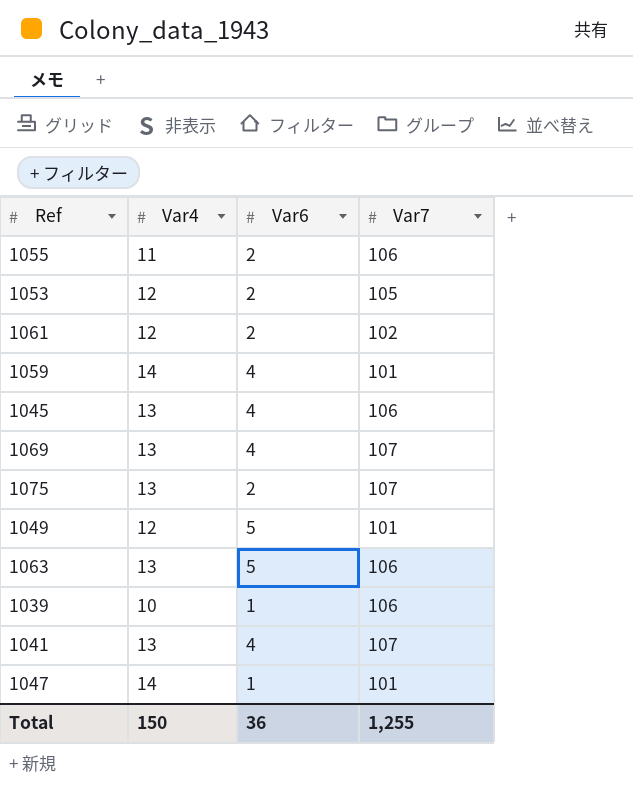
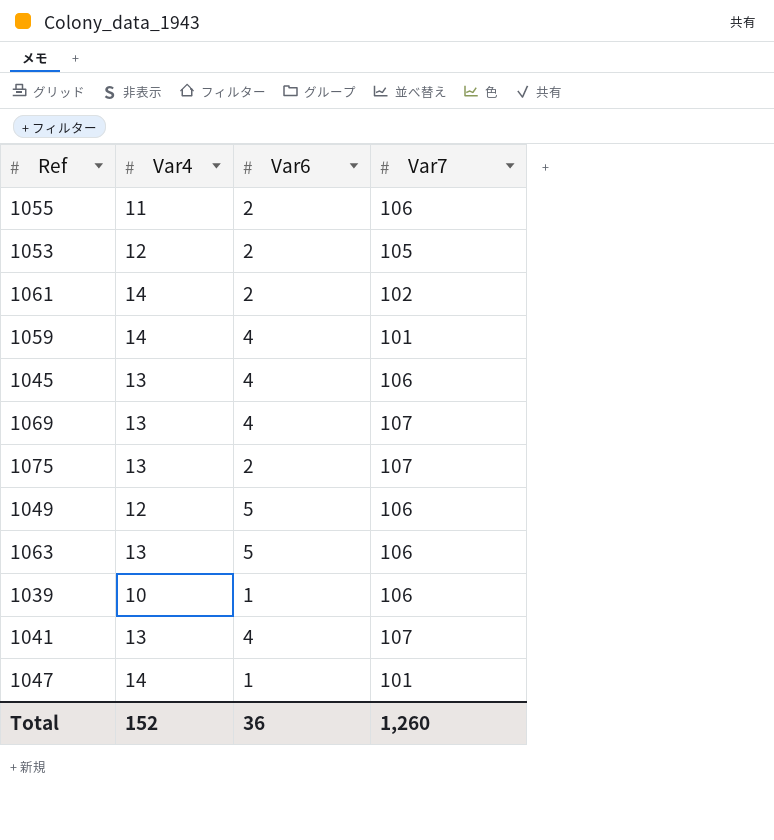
1061 | Var4: 12 -> 14
1049 | Var7: 101 -> 106
Total | Var4: 150 -> 152
Total | Var7: 1,255 -> 1,260

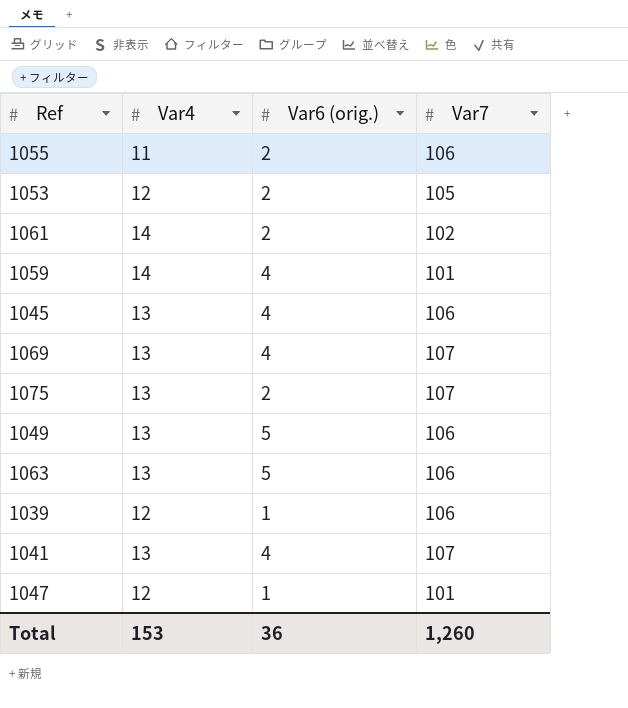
column name: Var6 -> Var6 (orig.)
1049 | Var4: 12 -> 13
1039 | Var4: 10 -> 12
1047 | Var4: 14 -> 12
Total | Var4: 152 -> 153

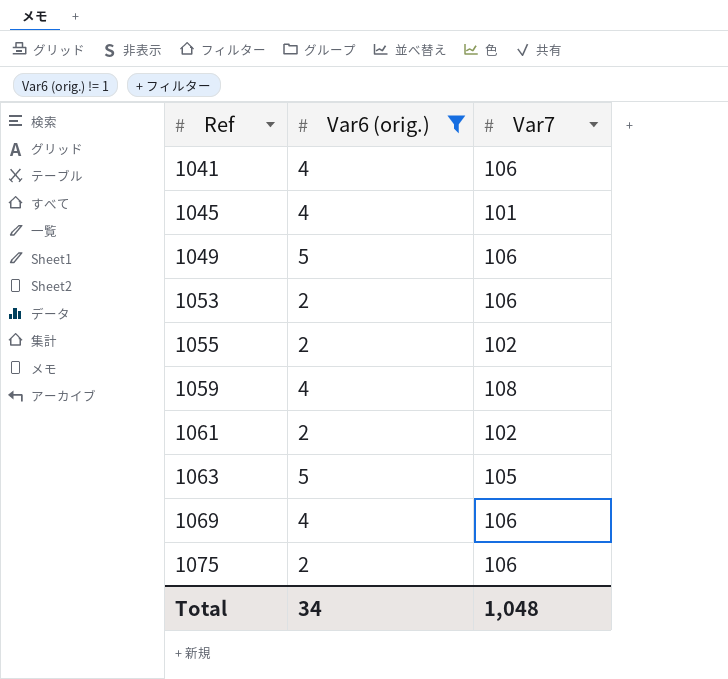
filter: none -> Var6 (orig.) != 1
row order: none -> Ref ascending
column Var4 | position: 2 -> none
1041 | Var7: 107 -> 106
1045 | Var7: 106 -> 101
1053 | Var7: 105 -> 106
1055 | Var7: 106 -> 102
1059 | Var7: 101 -> 108
1063 | Var7: 106 -> 105
1069 | Var7: 107 -> 106
1075 | Var7: 107 -> 106
Total | Var6 (orig.): 36 -> 34
Total | Var7: 1,260 -> 1,048

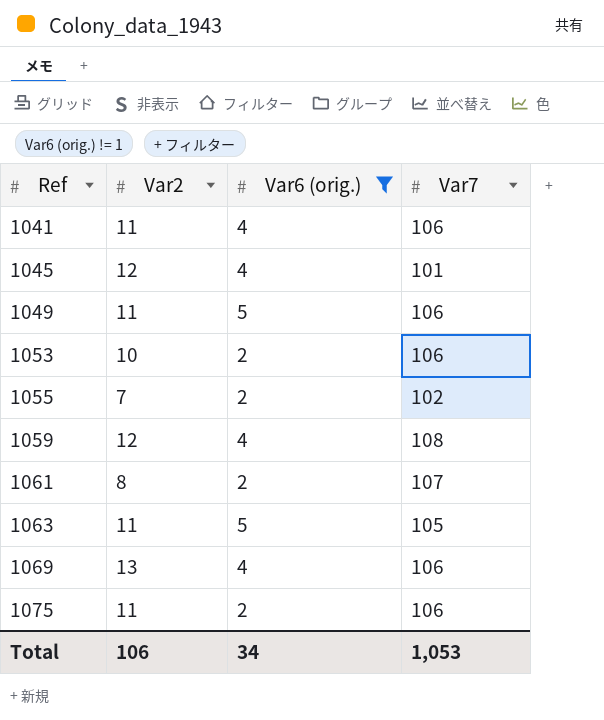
column Var2 | position: none -> 2
1061 | Var7: 102 -> 107
Total | Var7: 1,048 -> 1,053

